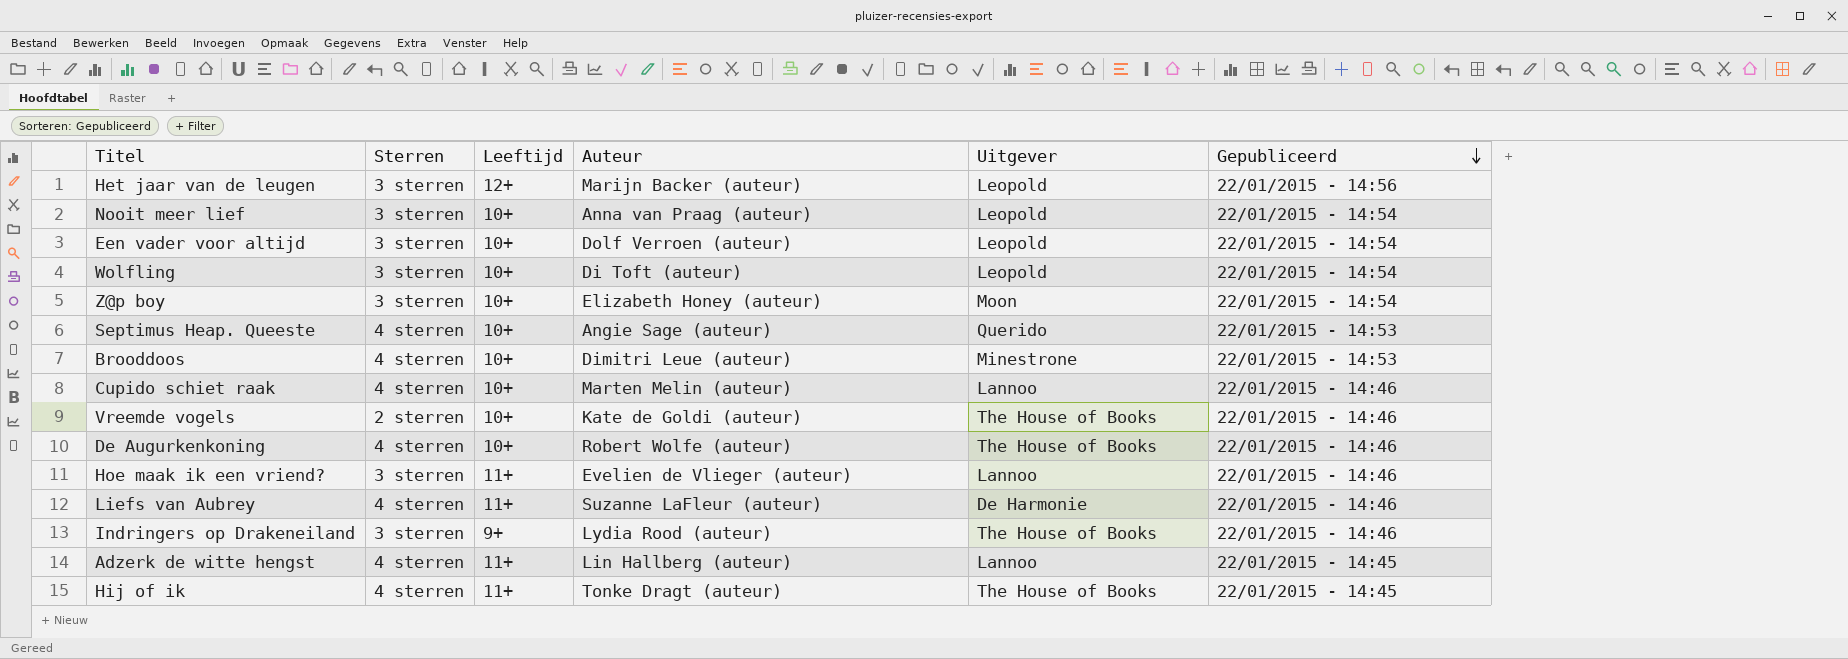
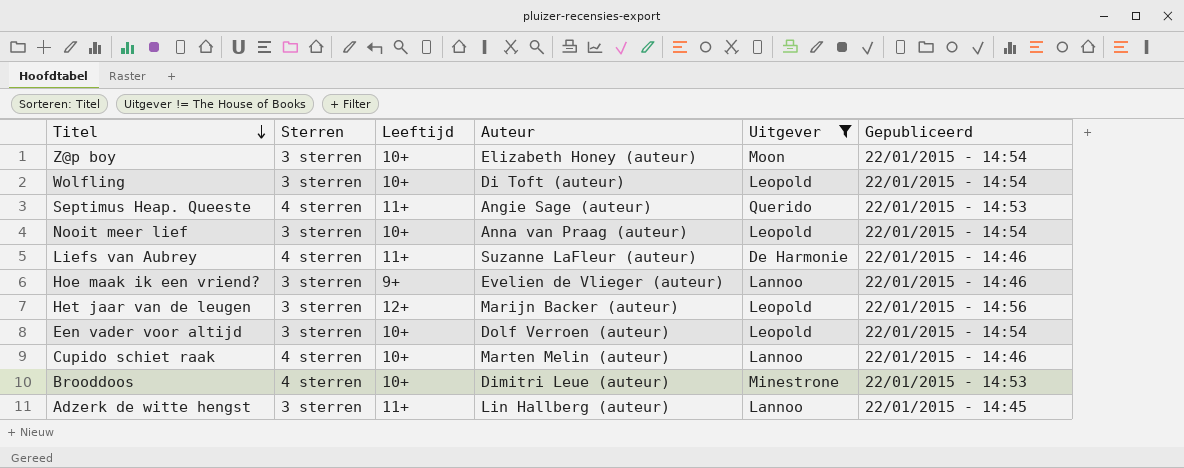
filter: none -> Uitgever != The House of Books
row order: Gepubliceerd descending -> Titel descending
Septimus Heap. Queeste | Leeftijd: 10+ -> 11+
Hoe maak ik een vriend? | Leeftijd: 11+ -> 9+
Adzerk de witte hengst | Sterren: 4 sterren -> 3 sterren

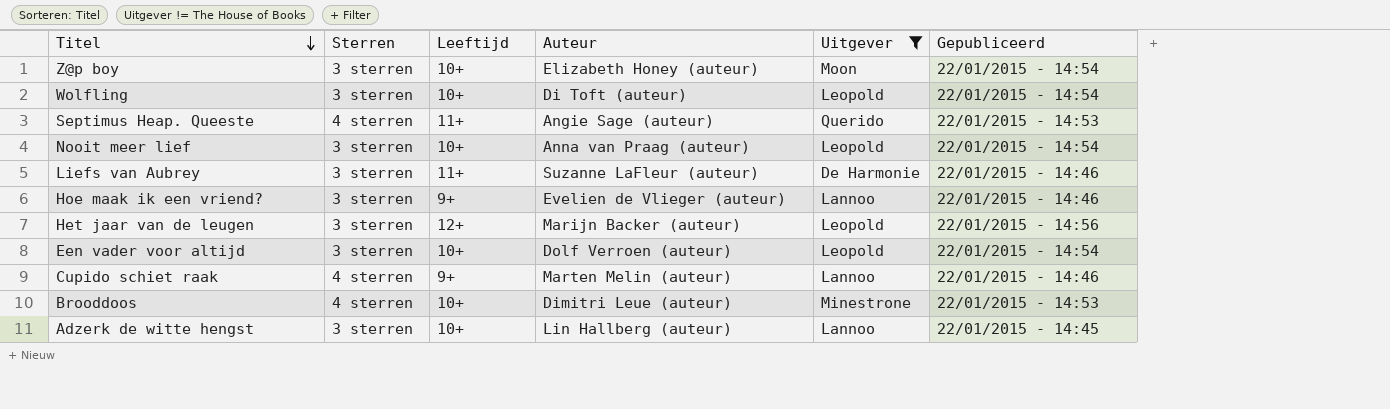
Liefs van Aubrey | Sterren: 4 sterren -> 3 sterren
Cupido schiet raak | Leeftijd: 10+ -> 9+
Adzerk de witte hengst | Leeftijd: 11+ -> 10+

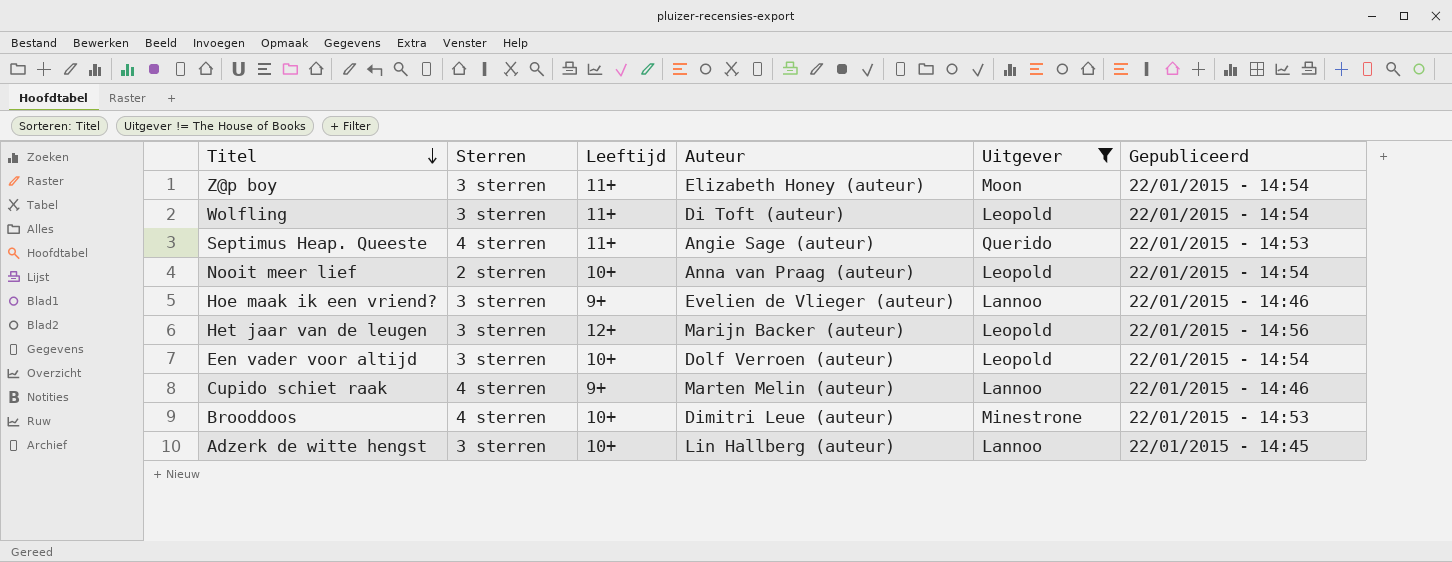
row Liefs van Aubrey: 3 sterren | 11+ | Suzanne LaFleur (auteur) | De Harmonie | 22/01/2015 - 14:46 -> none
Z@p boy | Leeftijd: 10+ -> 11+
Wolfling | Leeftijd: 10+ -> 11+
Nooit meer lief | Sterren: 3 sterren -> 2 sterren

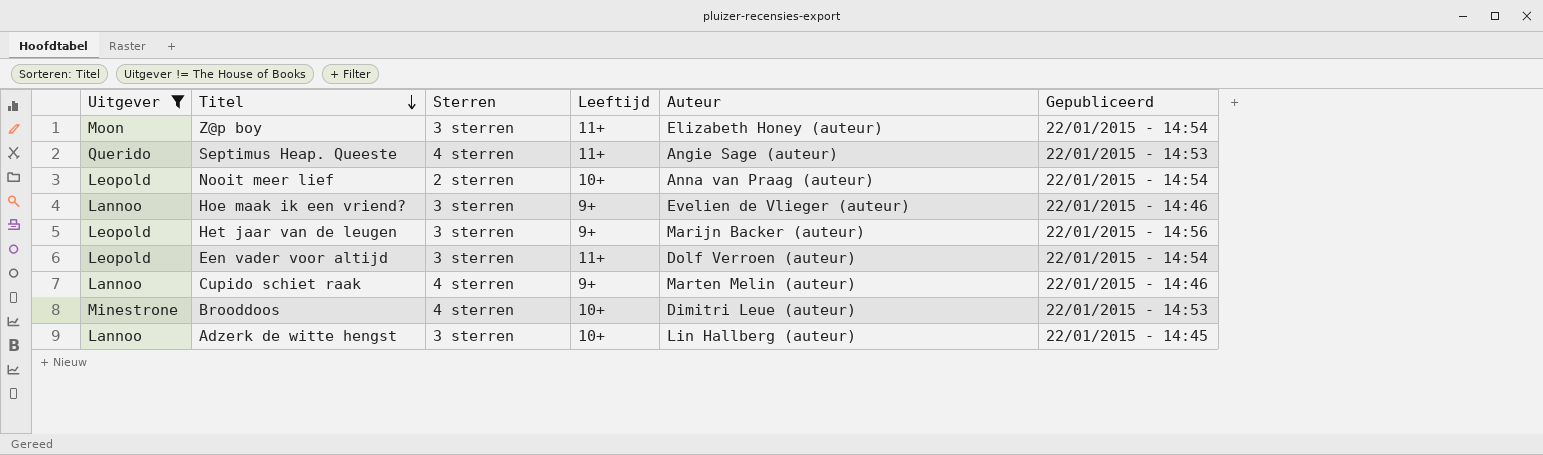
column Uitgever | position: 5 -> 1
row Wolfling: 3 sterren | 11+ | Di Toft (auteur) | Leopold | 22/01/2015 - 14:54 -> none
Het jaar van de leugen | Leeftijd: 12+ -> 9+
Een vader voor altijd | Leeftijd: 10+ -> 11+

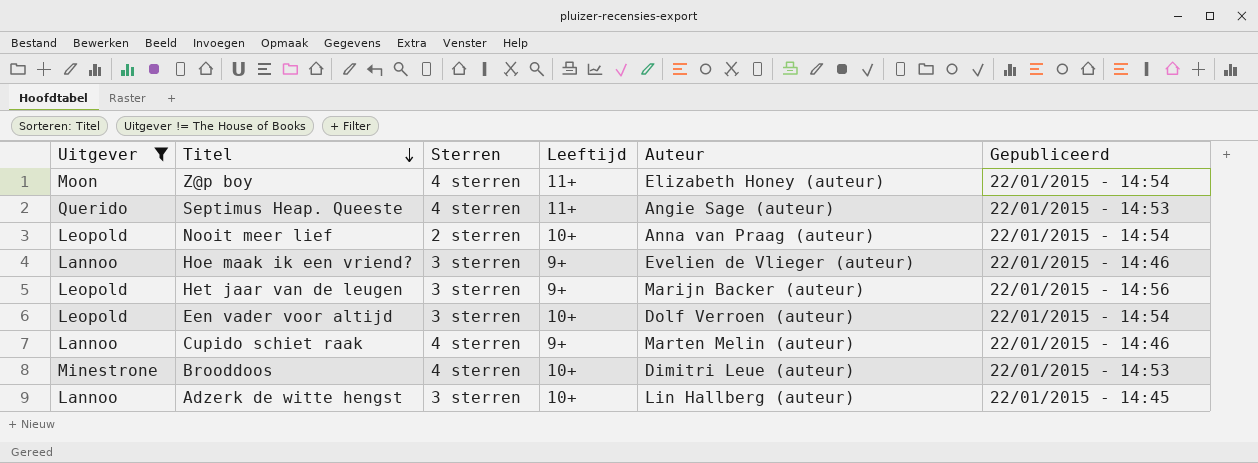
Z@p boy | Sterren: 3 sterren -> 4 sterren
Een vader voor altijd | Leeftijd: 11+ -> 10+

